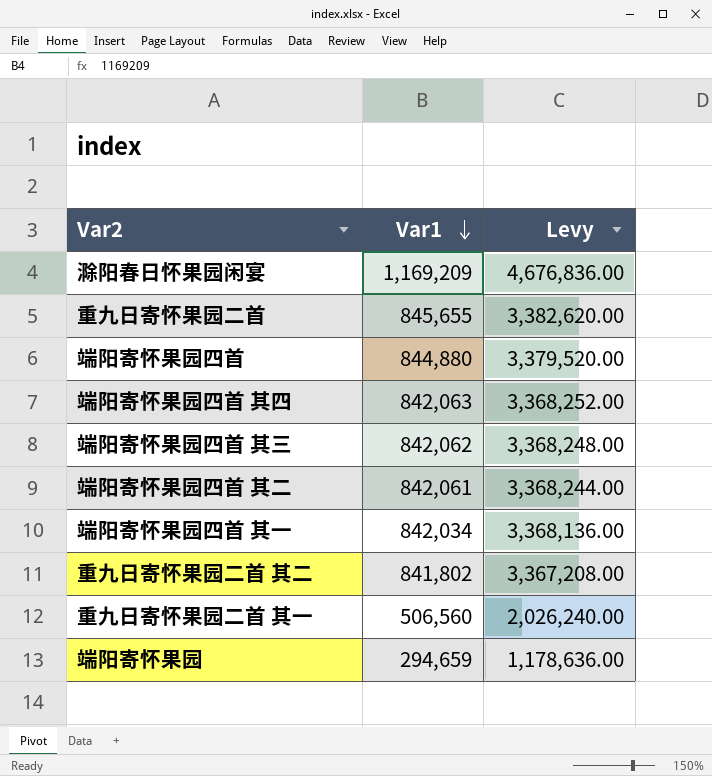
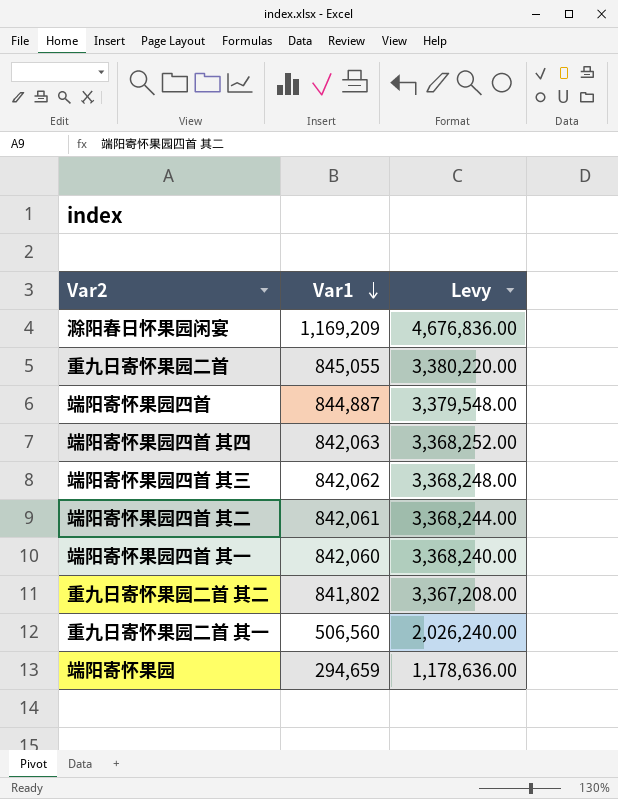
重九日寄怀果园二首 | Var1: 845,655 -> 845,055
重九日寄怀果园二首 | Levy: 3,382,620.00 -> 3,380,220.00
端阳寄怀果园四首 | Var1: 844,880 -> 844,887
端阳寄怀果园四首 | Levy: 3,379,520.00 -> 3,379,548.00
端阳寄怀果园四首 其一 | Var1: 842,034 -> 842,060
端阳寄怀果园四首 其一 | Levy: 3,368,136.00 -> 3,368,240.00

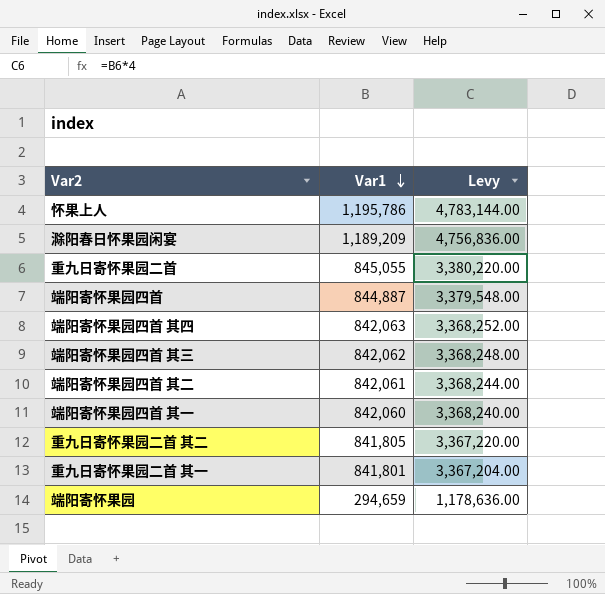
row 怀果上人: none -> 1,195,786 | 4,783,144.00
滁阳春日怀果园闲宴 | Var1: 1,169,209 -> 1,189,209
滁阳春日怀果园闲宴 | Levy: 4,676,836.00 -> 4,756,836.00
重九日寄怀果园二首 其二 | Var1: 841,802 -> 841,805
重九日寄怀果园二首 其二 | Levy: 3,367,208.00 -> 3,367,220.00
重九日寄怀果园二首 其一 | Var1: 506,560 -> 841,801
重九日寄怀果园二首 其一 | Levy: 2,026,240.00 -> 3,367,204.00

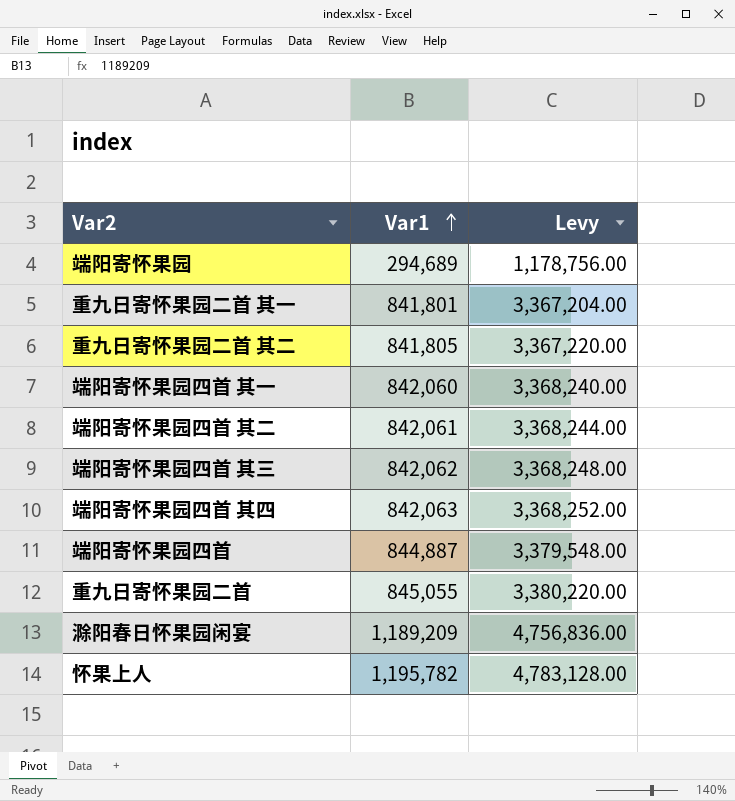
row order: Var1 descending -> Var1 ascending
端阳寄怀果园 | Var1: 294,659 -> 294,689
端阳寄怀果园 | Levy: 1,178,636.00 -> 1,178,756.00
怀果上人 | Var1: 1,195,786 -> 1,195,782
怀果上人 | Levy: 4,783,144.00 -> 4,783,128.00

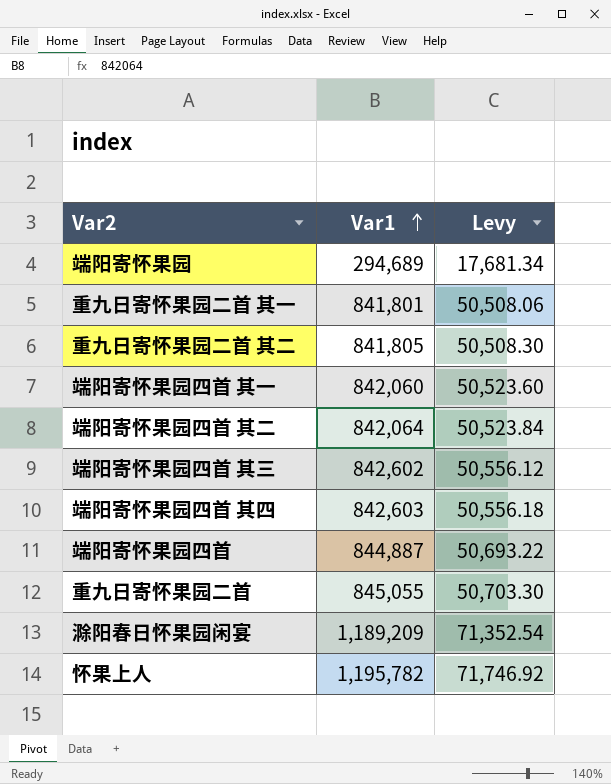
column Levy | formula: [Var1] * 4 -> [Var1] * 0.06
端阳寄怀果园四首 其二 | Var1: 842,061 -> 842,064
端阳寄怀果园四首 其三 | Var1: 842,062 -> 842,602
端阳寄怀果园四首 其四 | Var1: 842,063 -> 842,603

